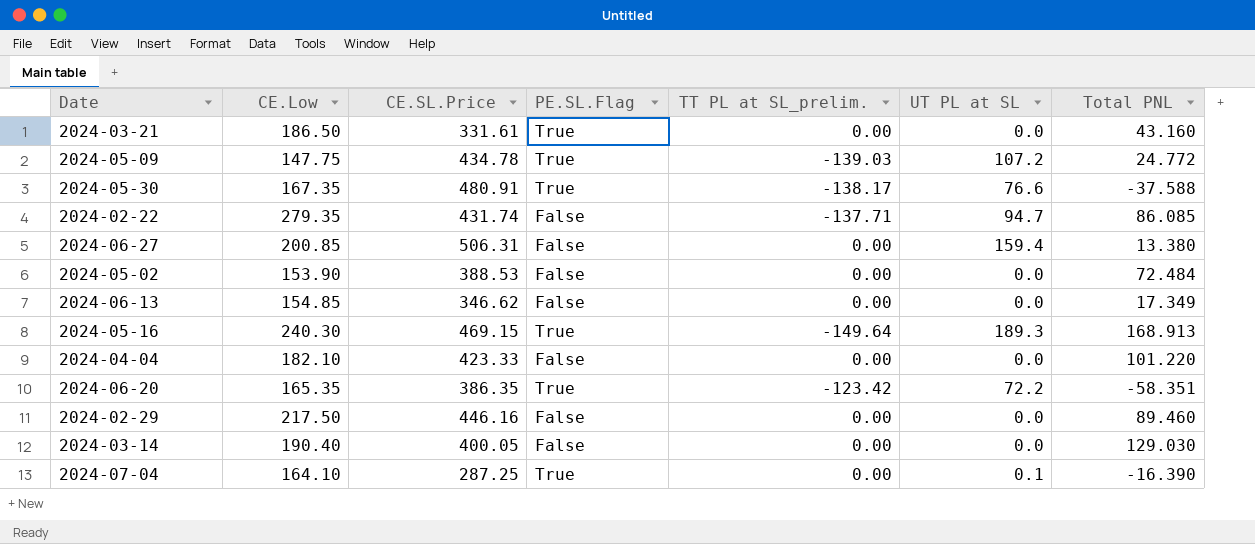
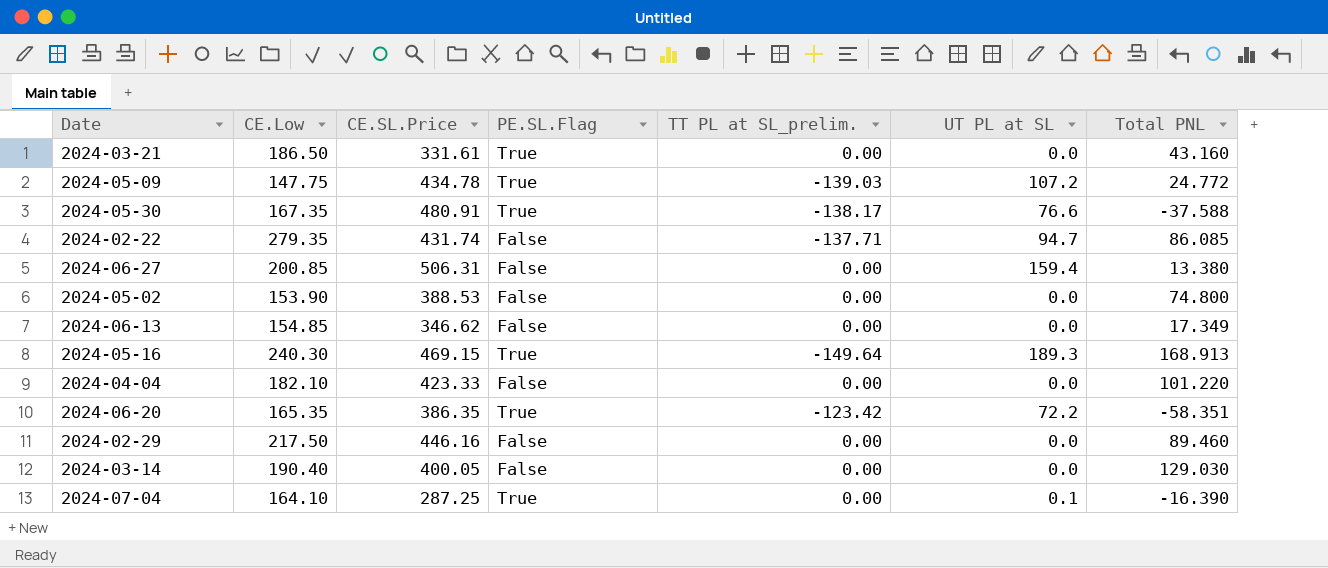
2024-05-02 | Total PNL: 72.484 -> 74.800

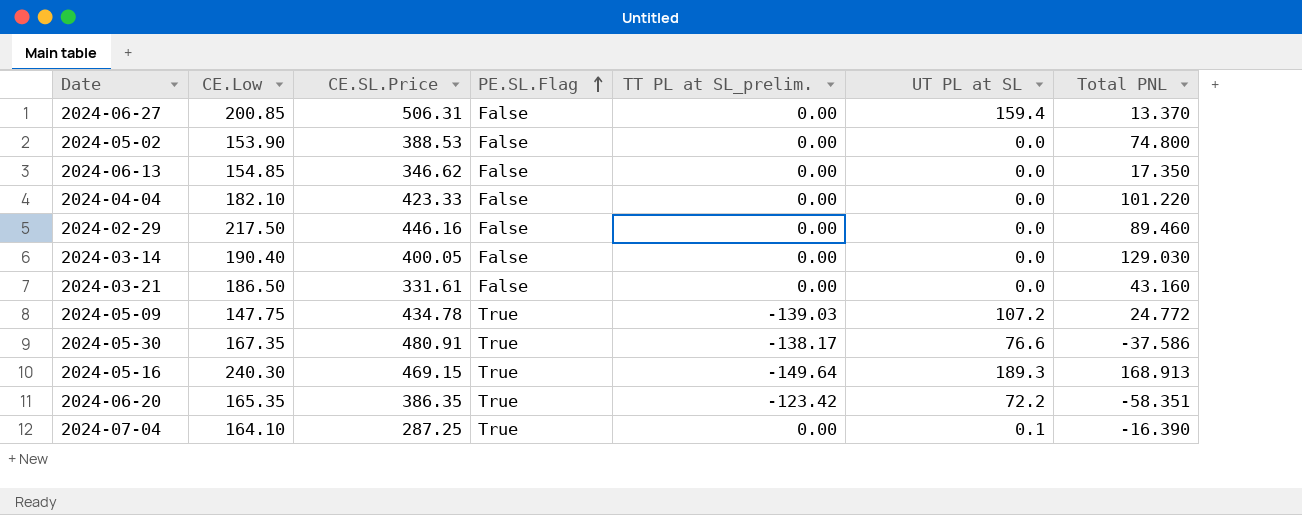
row order: none -> PE.SL.Flag ascending
row 2024-02-22: 279.35 | 431.74 | False | -137.71 | 94.7 | 86.085 -> none
2024-06-27 | Total PNL: 13.380 -> 13.370
2024-06-13 | Total PNL: 17.349 -> 17.350
2024-03-21 | PE.SL.Flag: True -> False
2024-05-30 | Total PNL: -37.588 -> -37.586

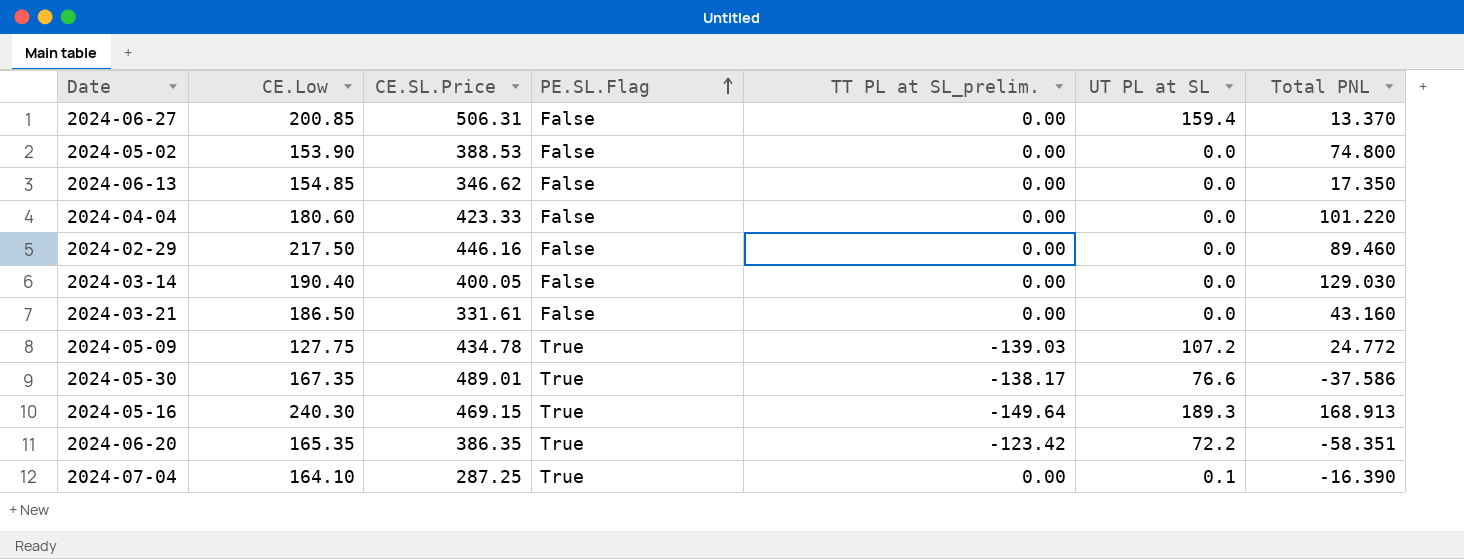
2024-04-04 | CE.Low: 182.10 -> 180.60
2024-05-09 | CE.Low: 147.75 -> 127.75
2024-05-30 | CE.SL.Price: 480.91 -> 489.01

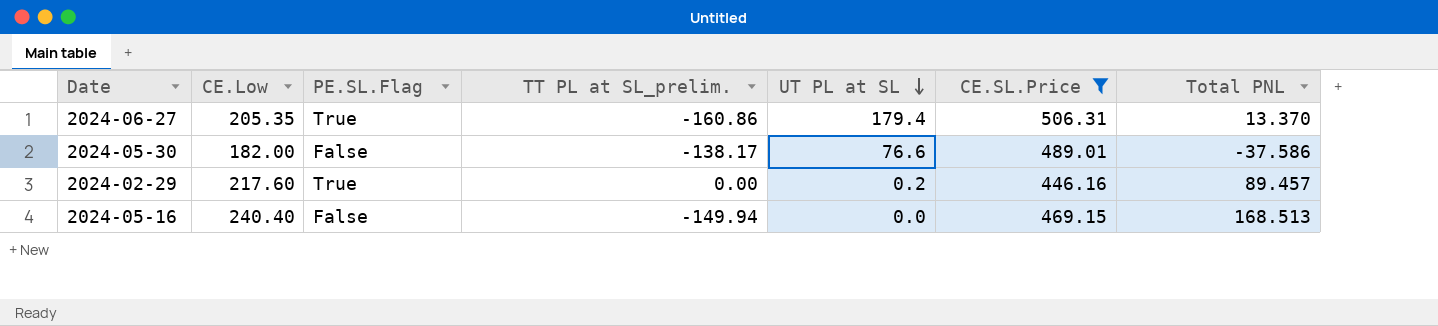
filter: none -> CE.SL.Price >= 446.16
row order: PE.SL.Flag ascending -> UT PL at SL descending
column CE.SL.Price | position: 3 -> 6
2024-06-27 | CE.Low: 200.85 -> 205.35
2024-06-27 | PE.SL.Flag: False -> True
2024-06-27 | TT PL at SL_prelim.: 0.00 -> -160.86
2024-06-27 | UT PL at SL: 159.4 -> 179.4
2024-05-30 | CE.Low: 167.35 -> 182.00
2024-05-30 | PE.SL.Flag: True -> False
2024-02-29 | CE.Low: 217.50 -> 217.60
2024-02-29 | PE.SL.Flag: False -> True
2024-02-29 | UT PL at SL: 0.0 -> 0.2
2024-02-29 | Total PNL: 89.460 -> 89.457
2024-05-16 | CE.Low: 240.30 -> 240.40
2024-05-16 | PE.SL.Flag: True -> False
2024-05-16 | TT PL at SL_prelim.: -149.64 -> -149.94
2024-05-16 | UT PL at SL: 189.3 -> 0.0
2024-05-16 | Total PNL: 168.913 -> 168.513

